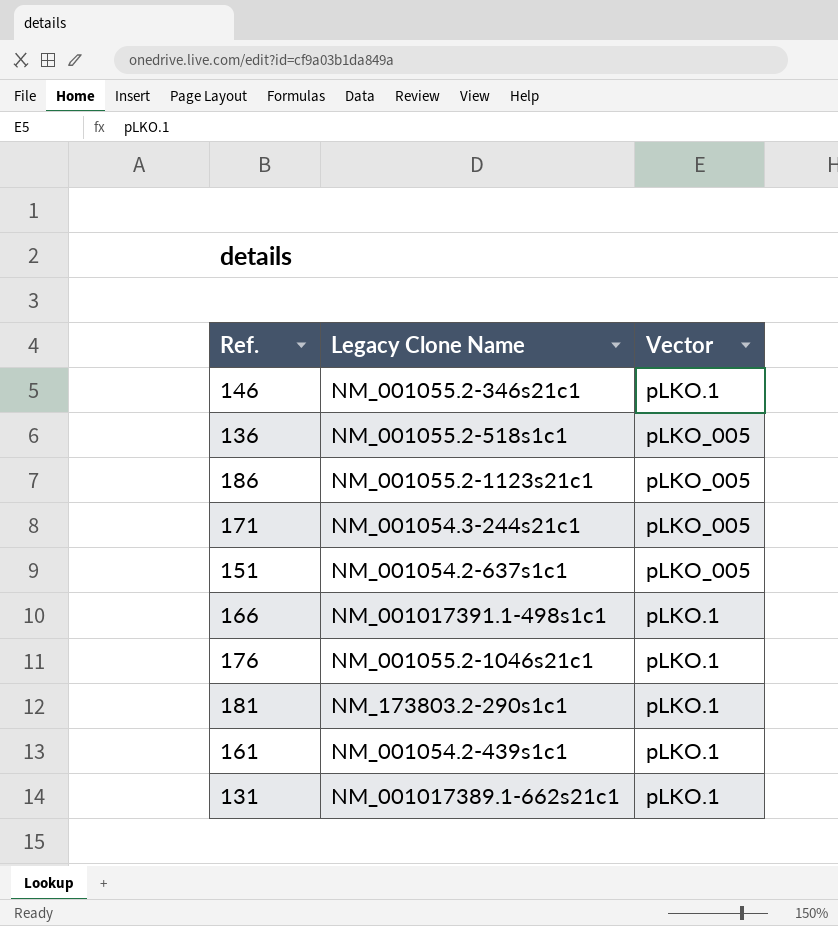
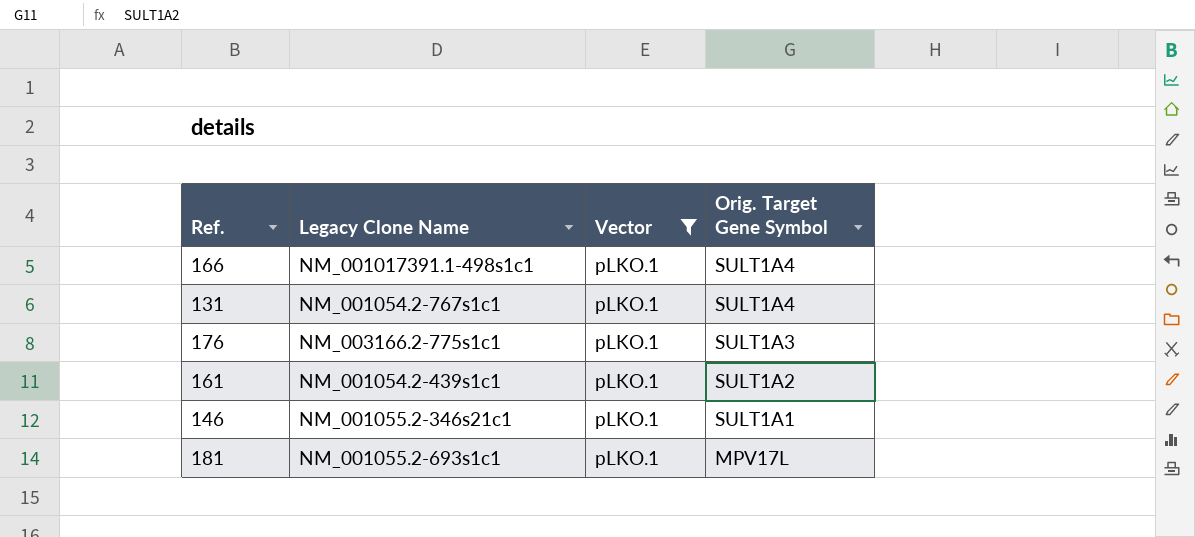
filter: none -> Vector = pLKO.1
row order: none -> Orig. Target Gene Symbol descending
column Orig. Target Gene Symbol | position: none -> 4
131 | Legacy Clone Name: NM_001017389.1-662s21c1 -> NM_001054.2-767s1c1
176 | Legacy Clone Name: NM_001055.2-1046s21c1 -> NM_003166.2-775s1c1
181 | Legacy Clone Name: NM_173803.2-290s1c1 -> NM_001055.2-693s1c1

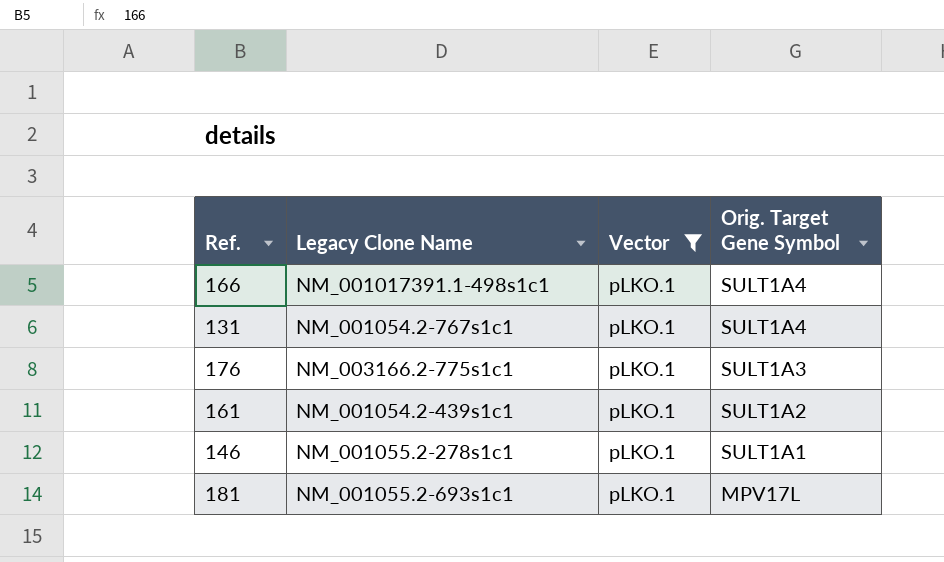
146 | Legacy Clone Name: NM_001055.2-346s21c1 -> NM_001055.2-278s1c1

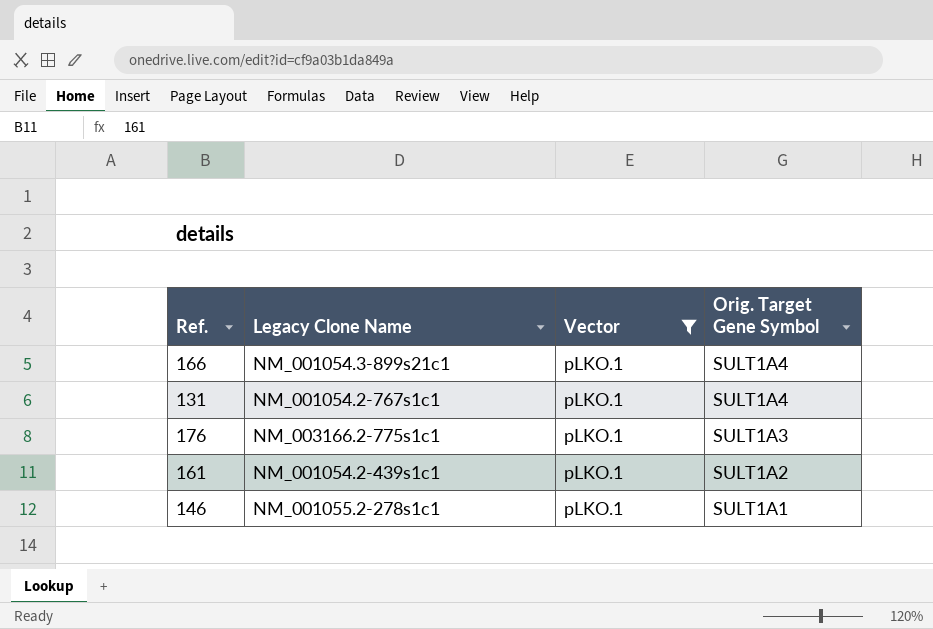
row 181: NM_001055.2-693s1c1 | pLKO.1 | MPV17L -> none
166 | Legacy Clone Name: NM_001017391.1-498s1c1 -> NM_001054.3-899s21c1

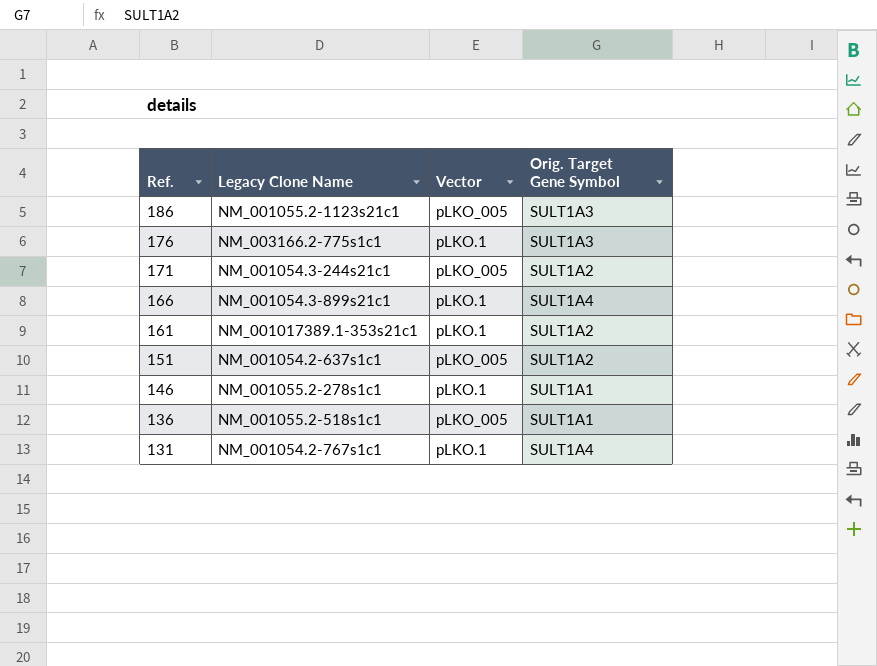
filter: Vector = pLKO.1 -> none
row order: Orig. Target Gene Symbol descending -> Ref. descending
161 | Legacy Clone Name: NM_001054.2-439s1c1 -> NM_001017389.1-353s21c1

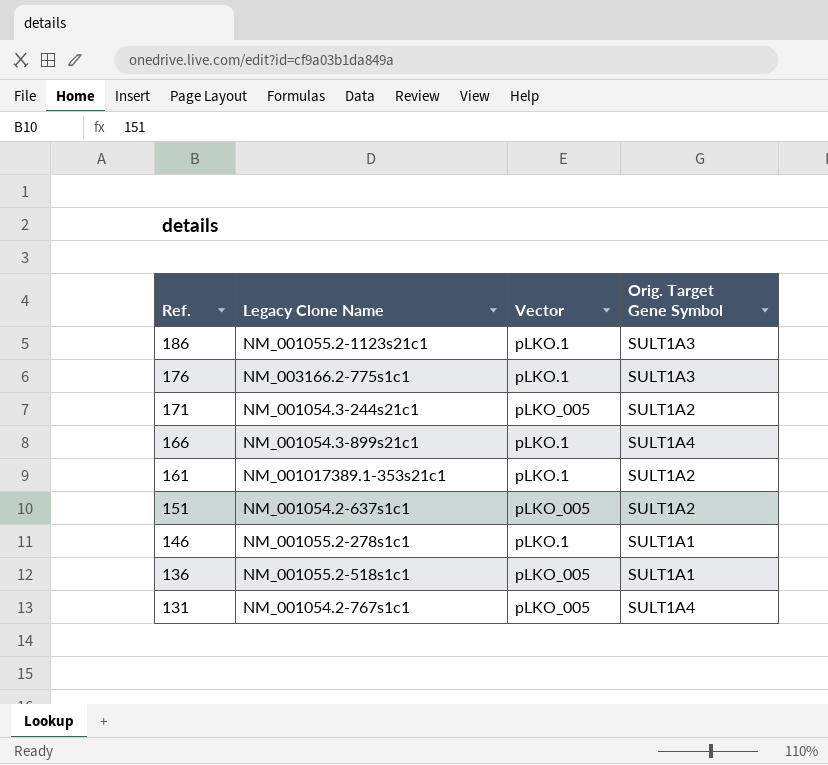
186 | Vector: pLKO_005 -> pLKO.1
131 | Vector: pLKO.1 -> pLKO_005

